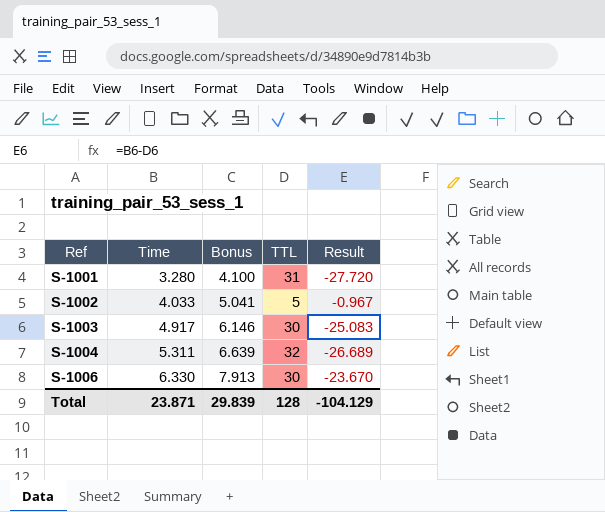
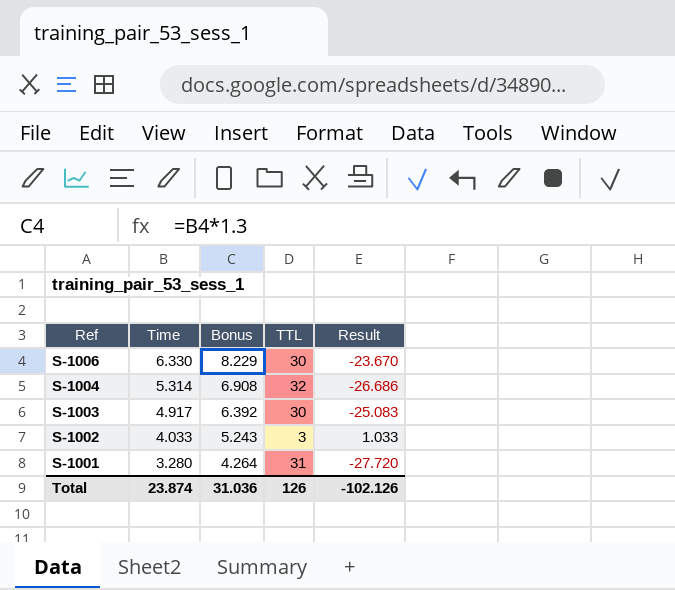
row order: Ref ascending -> Ref descending
column Bonus | formula: [Time] * 1.25 -> [Time] * 1.3
S-1004 | Time: 5.311 -> 5.314
S-1004 | Result: -26.689 -> -26.686
S-1002 | TTL: 5 -> 3
S-1002 | Result: -0.967 -> 1.033
Total | Time: 23.871 -> 23.874
Total | Bonus: 29.839 -> 31.036
Total | TTL: 128 -> 126
Total | Result: -104.129 -> -102.126

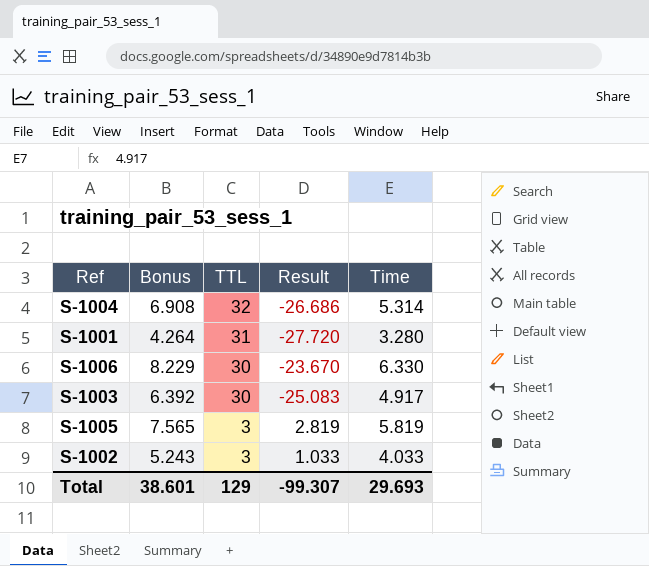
row order: Ref descending -> TTL descending
column Time | position: 2 -> 5
row S-1005: none -> 7.565 | 3 | 2.819 | 5.819
Total | Bonus: 31.036 -> 38.601
Total | TTL: 126 -> 129
Total | Result: -102.126 -> -99.307
Total | Time: 23.874 -> 29.693

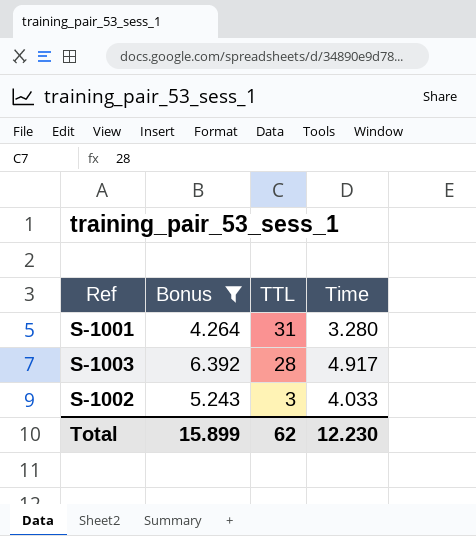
filter: none -> Bonus <= 6.392
column Result | formula: [Time] - [TTL] -> none
S-1003 | TTL: 30 -> 28
Total | Bonus: 38.601 -> 15.899
Total | TTL: 129 -> 62
Total | Time: 29.693 -> 12.230

